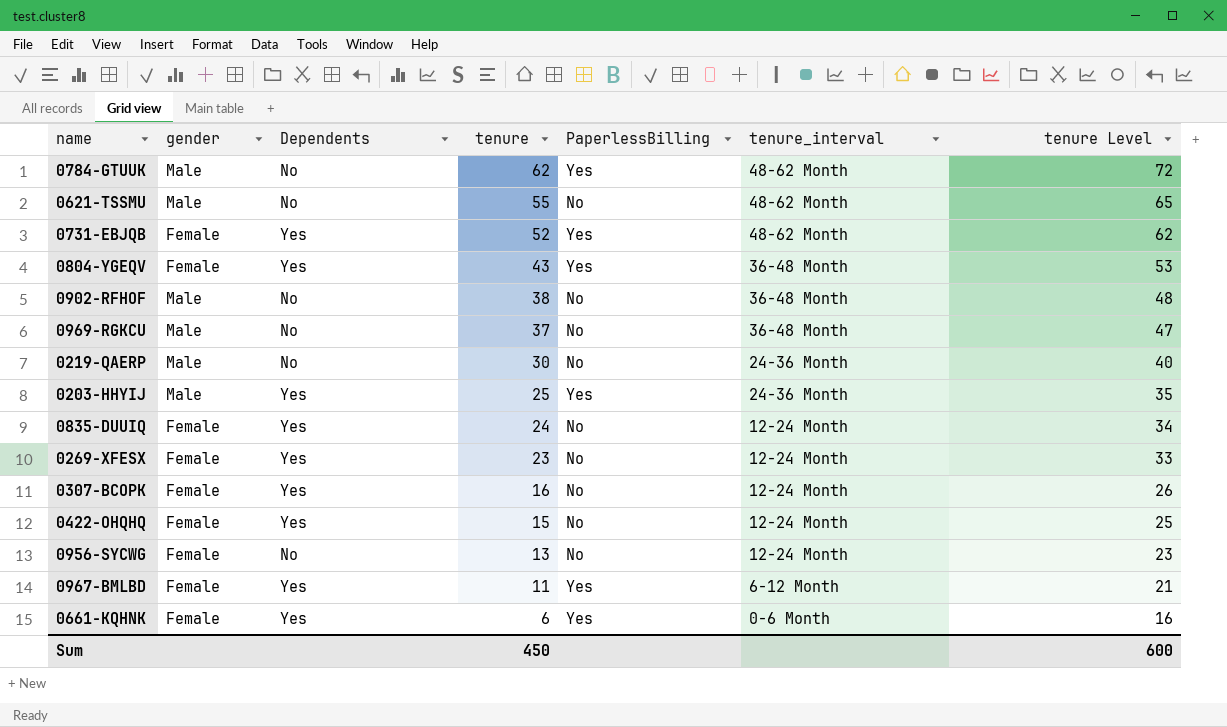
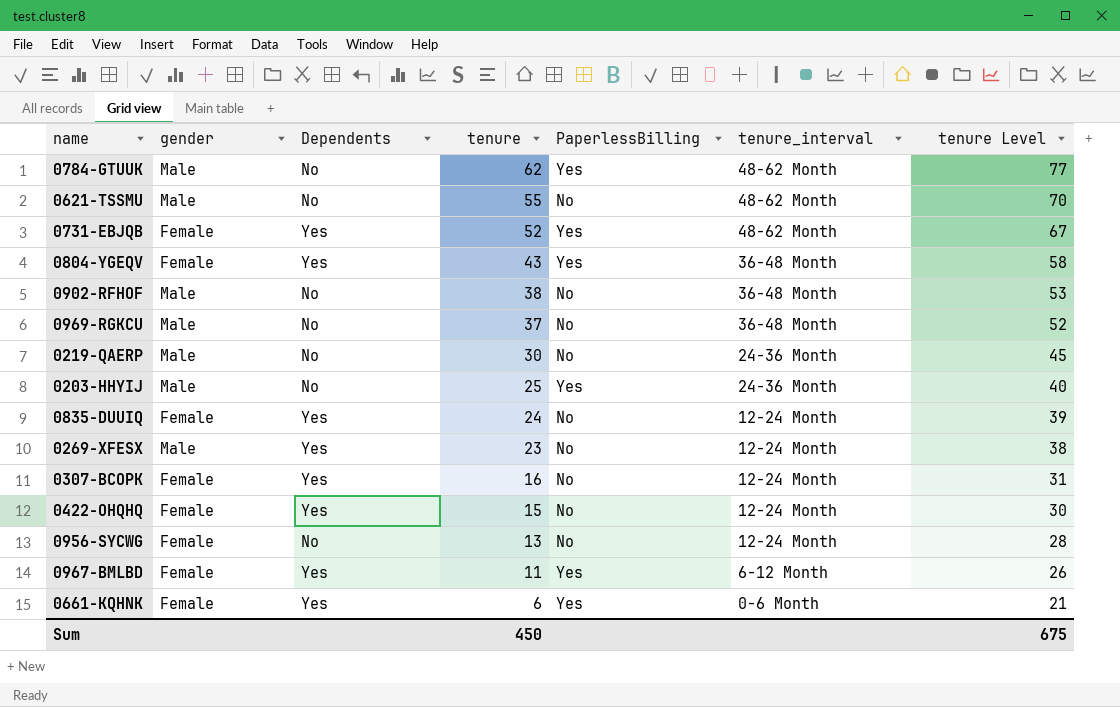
column tenure Level | formula: [tenure] + 10 -> [tenure] + 15
0203-HHYIJ | Dependents: Yes -> No
0269-XFESX | gender: Female -> Male
Sum | tenure Level: 600 -> 675

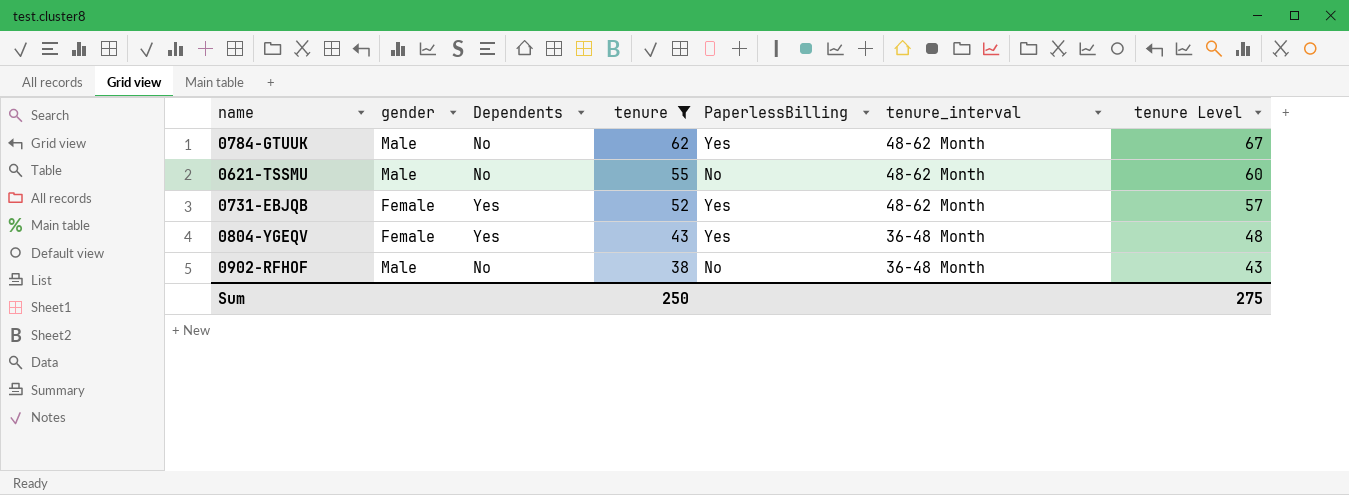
filter: none -> tenure >= 38
column tenure Level | formula: [tenure] + 15 -> [tenure] + 5
Sum | tenure: 450 -> 250
Sum | tenure Level: 675 -> 275

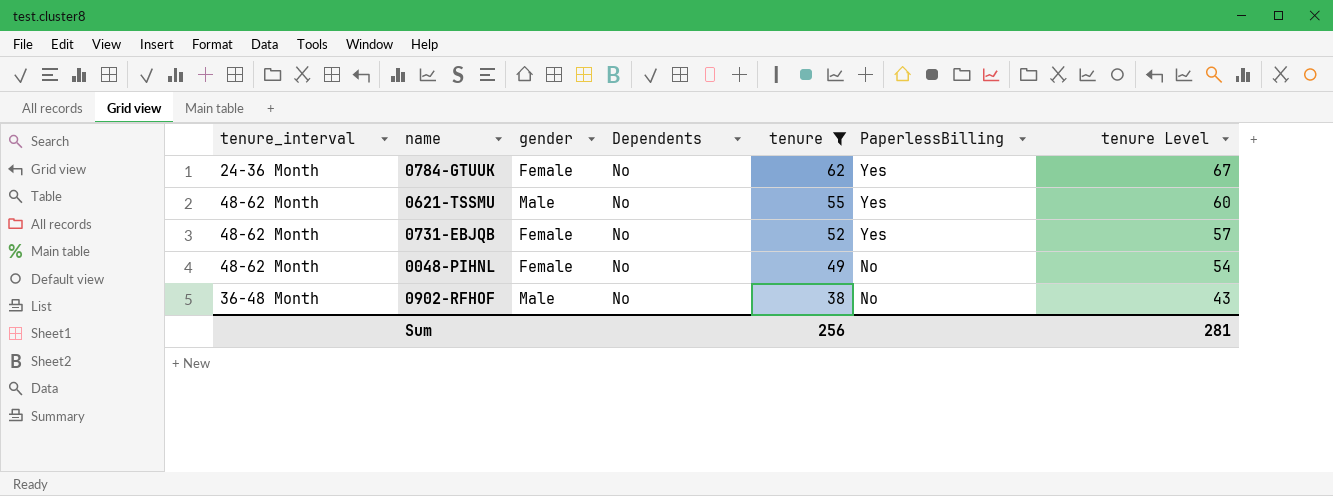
column tenure_interval | position: 6 -> 1
row 0804-YGEQV: Female | Yes | 43 | Yes | 36-48 Month | 48 -> none
0784-GTUUK | tenure_interval: 48-62 Month -> 24-36 Month
0784-GTUUK | gender: Male -> Female
0621-TSSMU | PaperlessBilling: No -> Yes
0731-EBJQB | Dependents: Yes -> No
row 0048-PIHNL: none -> 48-62 Month | Female | No | 49 | No | 54
Sum | tenure: 250 -> 256
Sum | tenure Level: 275 -> 281

